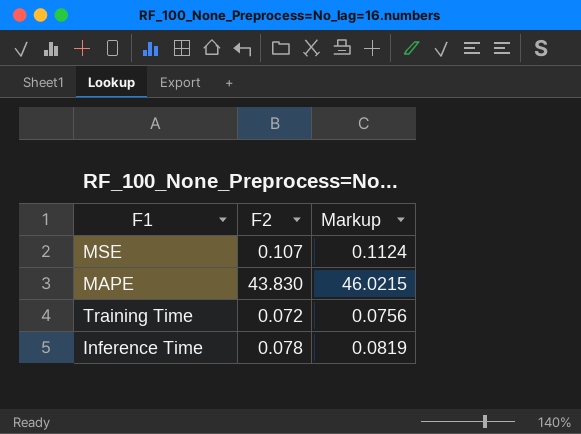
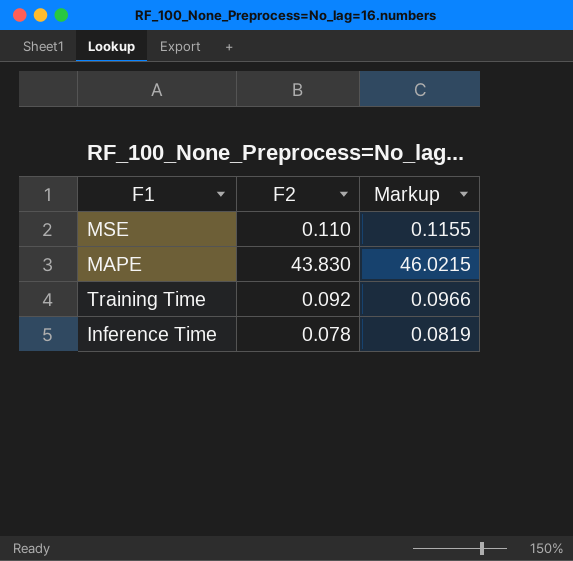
MSE | F2: 0.107 -> 0.110
MSE | Markup: 0.1124 -> 0.1155
Training Time | F2: 0.072 -> 0.092
Training Time | Markup: 0.0756 -> 0.0966

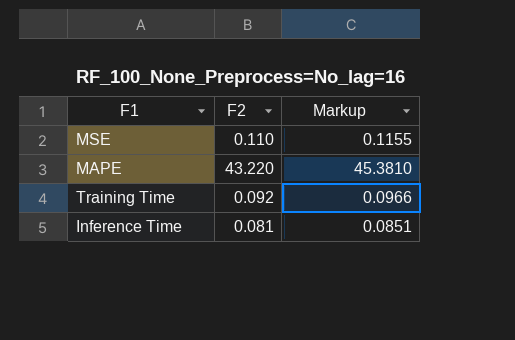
MAPE | F2: 43.830 -> 43.220
MAPE | Markup: 46.0215 -> 45.3810
Inference Time | F2: 0.078 -> 0.081
Inference Time | Markup: 0.0819 -> 0.0851

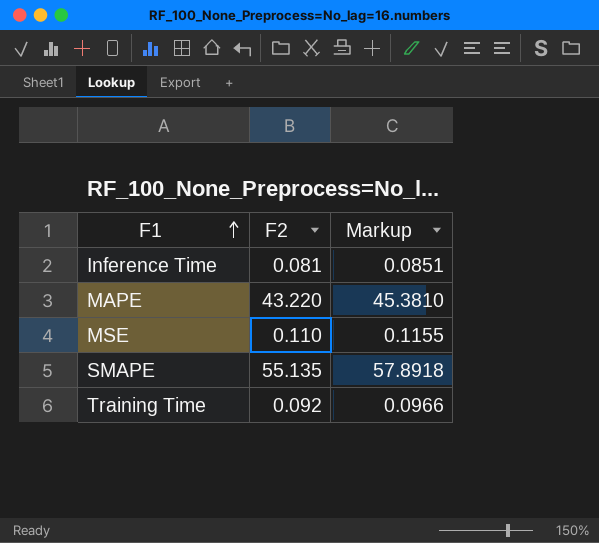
row order: none -> F1 ascending
row SMAPE: none -> 55.135 | 57.8918

